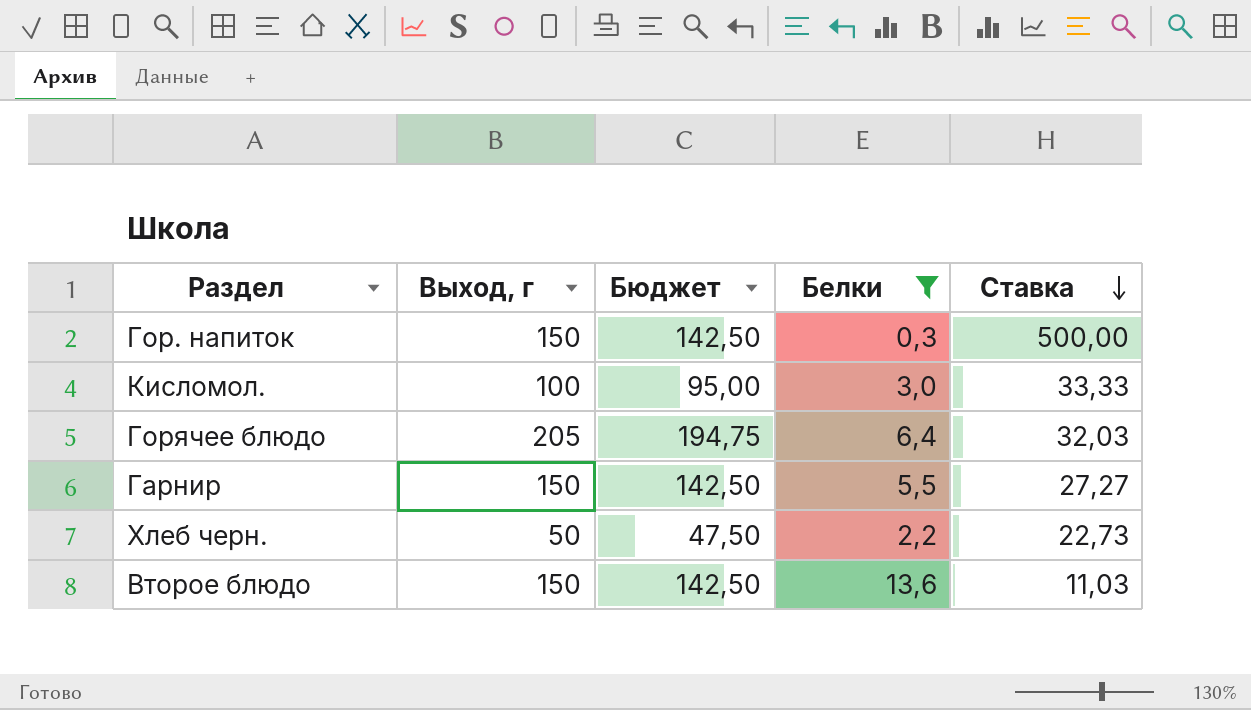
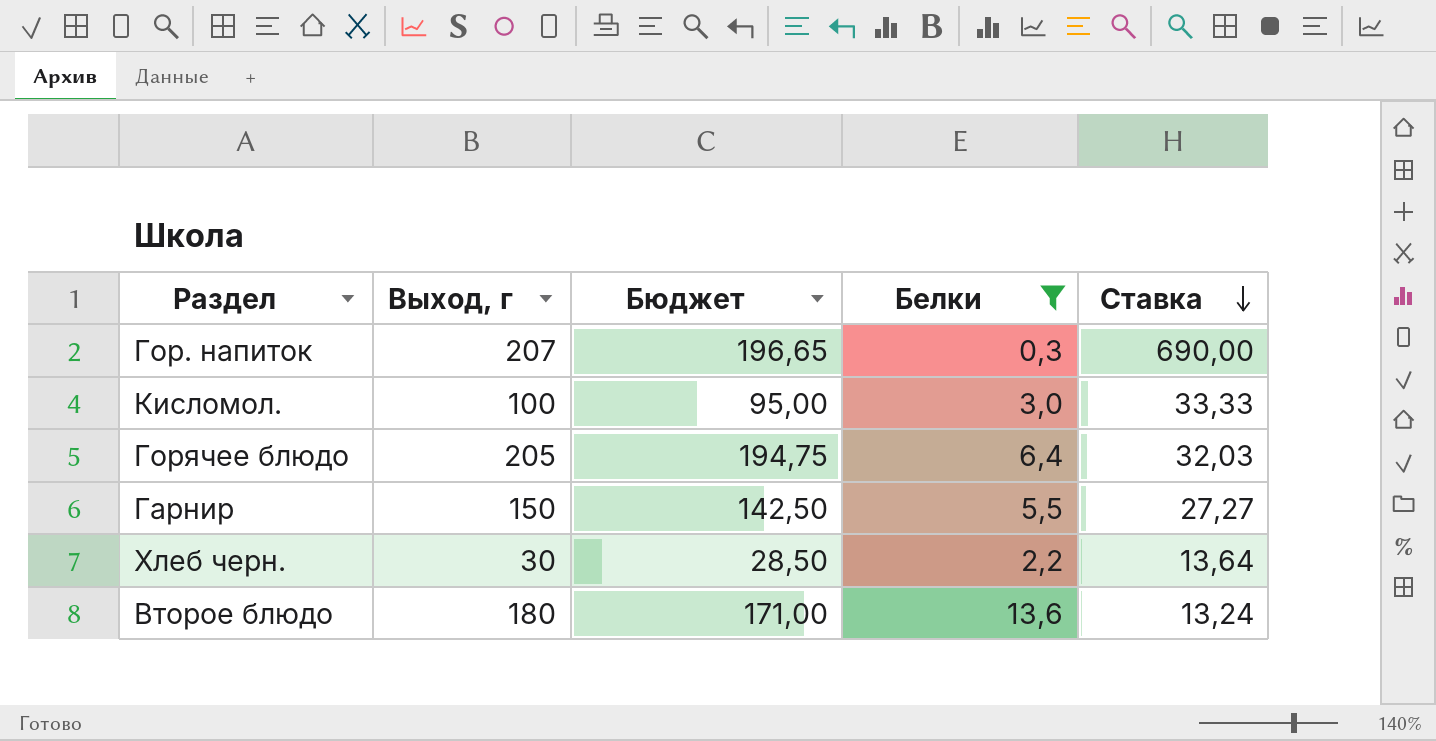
Гор. напиток | Выход, г: 150 -> 207
Гор. напиток | Бюджет: 142,50 -> 196,65
Гор. напиток | Ставка: 500,00 -> 690,00
Хлеб черн. | Выход, г: 50 -> 30
Хлеб черн. | Бюджет: 47,50 -> 28,50
Хлеб черн. | Ставка: 22,73 -> 13,64
Второе блюдо | Выход, г: 150 -> 180
Второе блюдо | Бюджет: 142,50 -> 171,00
Второе блюдо | Ставка: 11,03 -> 13,24

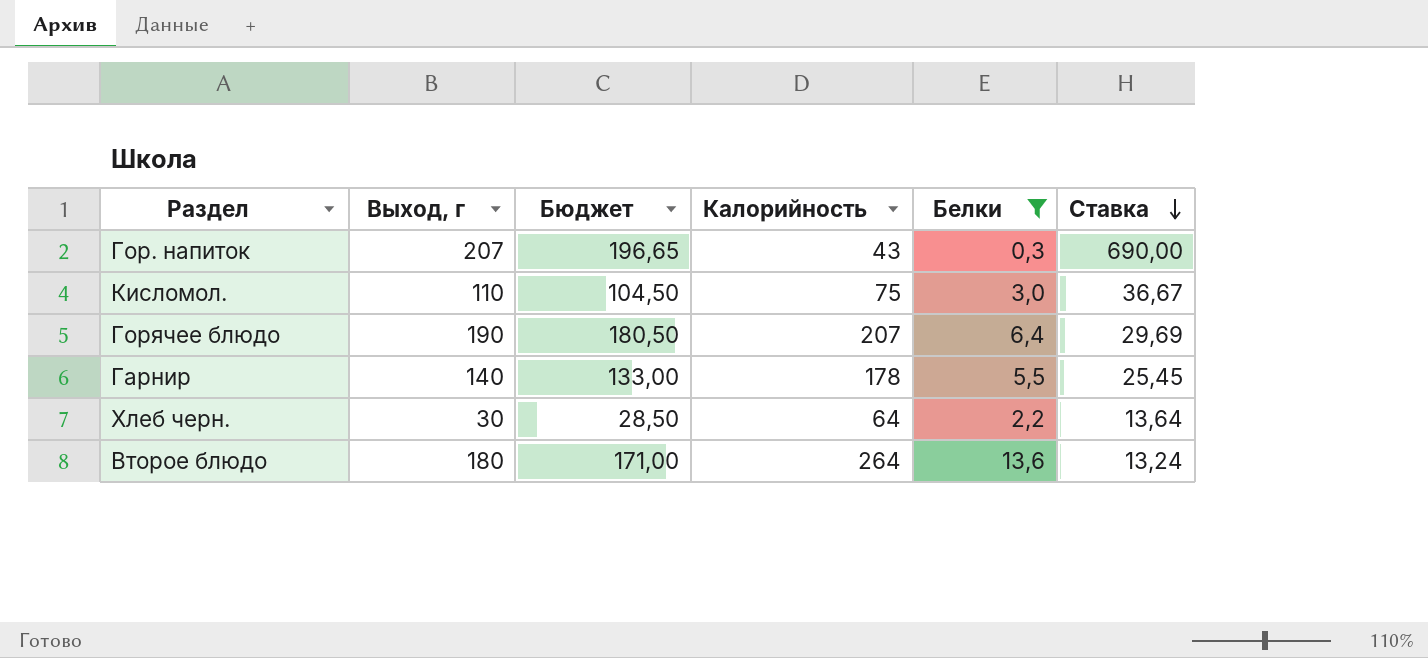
column Калорийность | position: none -> 4
Кисломол. | Выход, г: 100 -> 110
Кисломол. | Бюджет: 95,00 -> 104,50
Кисломол. | Ставка: 33,33 -> 36,67
Горячее блюдо | Выход, г: 205 -> 190
Горячее блюдо | Бюджет: 194,75 -> 180,50
Горячее блюдо | Ставка: 32,03 -> 29,69
Гарнир | Выход, г: 150 -> 140
Гарнир | Бюджет: 142,50 -> 133,00
Гарнир | Ставка: 27,27 -> 25,45

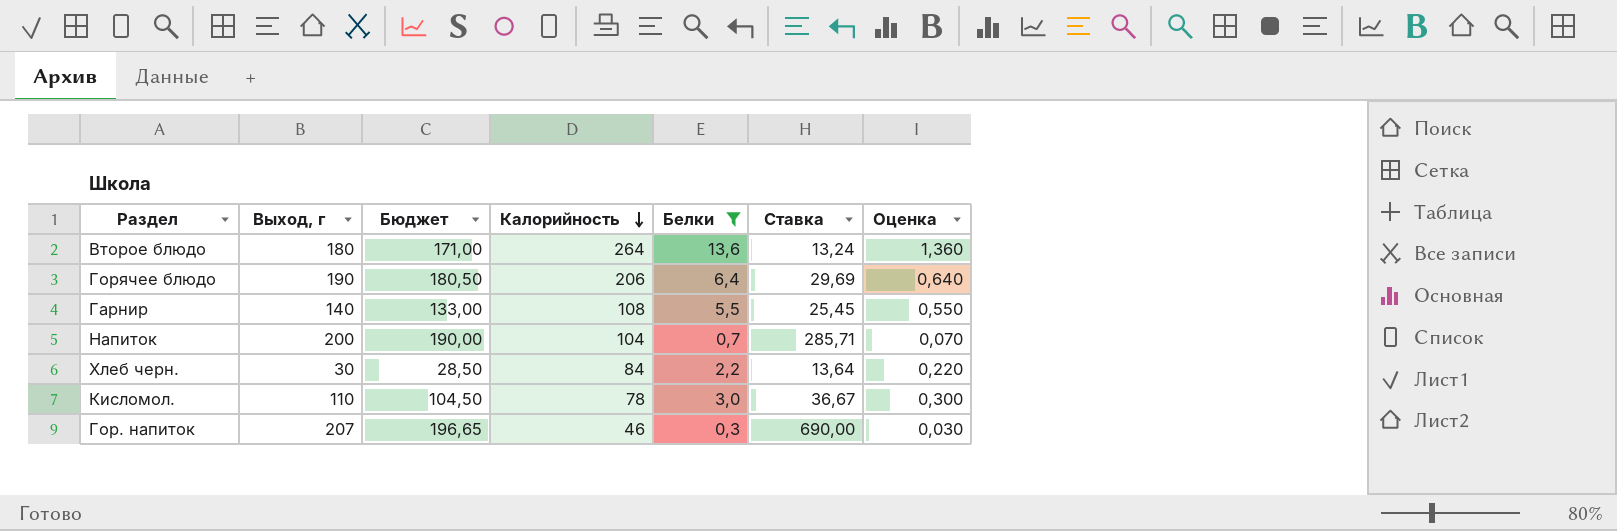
row order: Ставка descending -> Калорийность descending
column Оценка | formula: none -> [Белки] * 0,1
Горячее блюдо | Калорийность: 207 -> 206
Гарнир | Калорийность: 178 -> 108
row Напиток: none -> 200 | 190,00 | 104 | 0,7 | 285,71 | 0,070
Хлеб черн. | Калорийность: 64 -> 84
Кисломол. | Калорийность: 75 -> 78
Гор. напиток | Калорийность: 43 -> 46

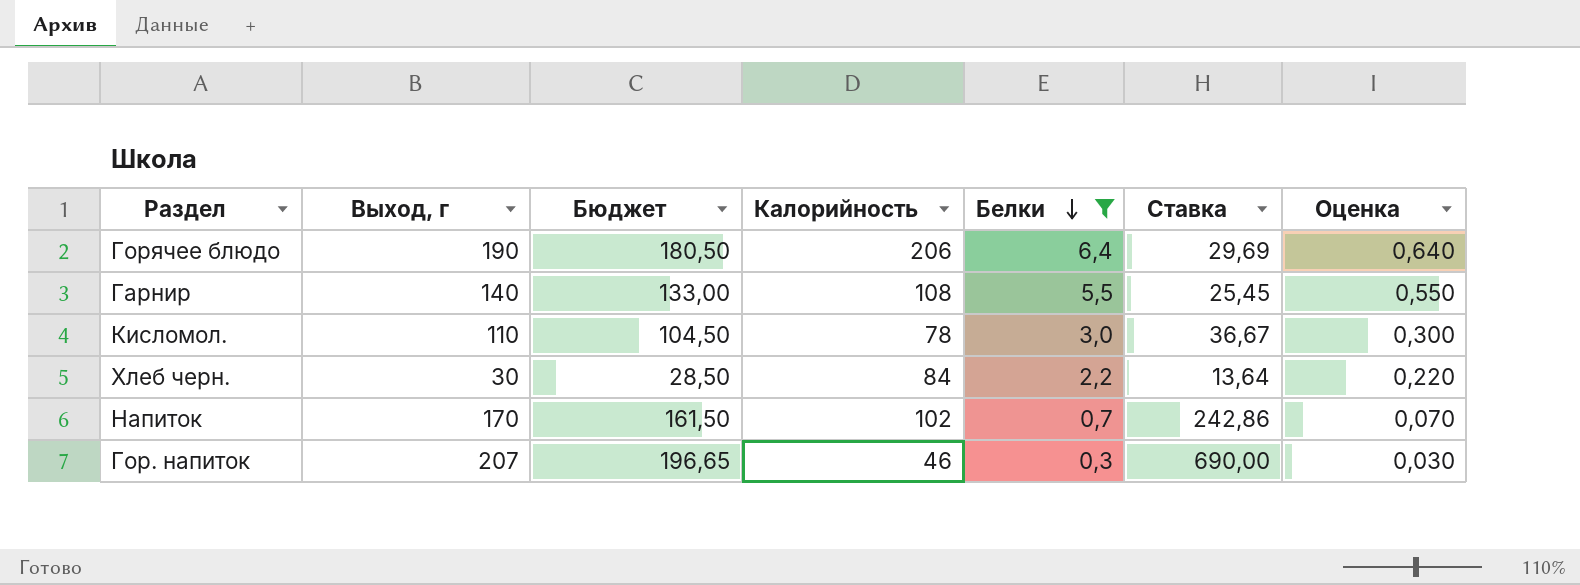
row order: Калорийность descending -> Белки descending
row Второе блюдо: 180 | 171,00 | 264 | 13,6 | 13,24 | 1,360 -> none
Напиток | Выход, г: 200 -> 170
Напиток | Бюджет: 190,00 -> 161,50
Напиток | Калорийность: 104 -> 102
Напиток | Ставка: 285,71 -> 242,86

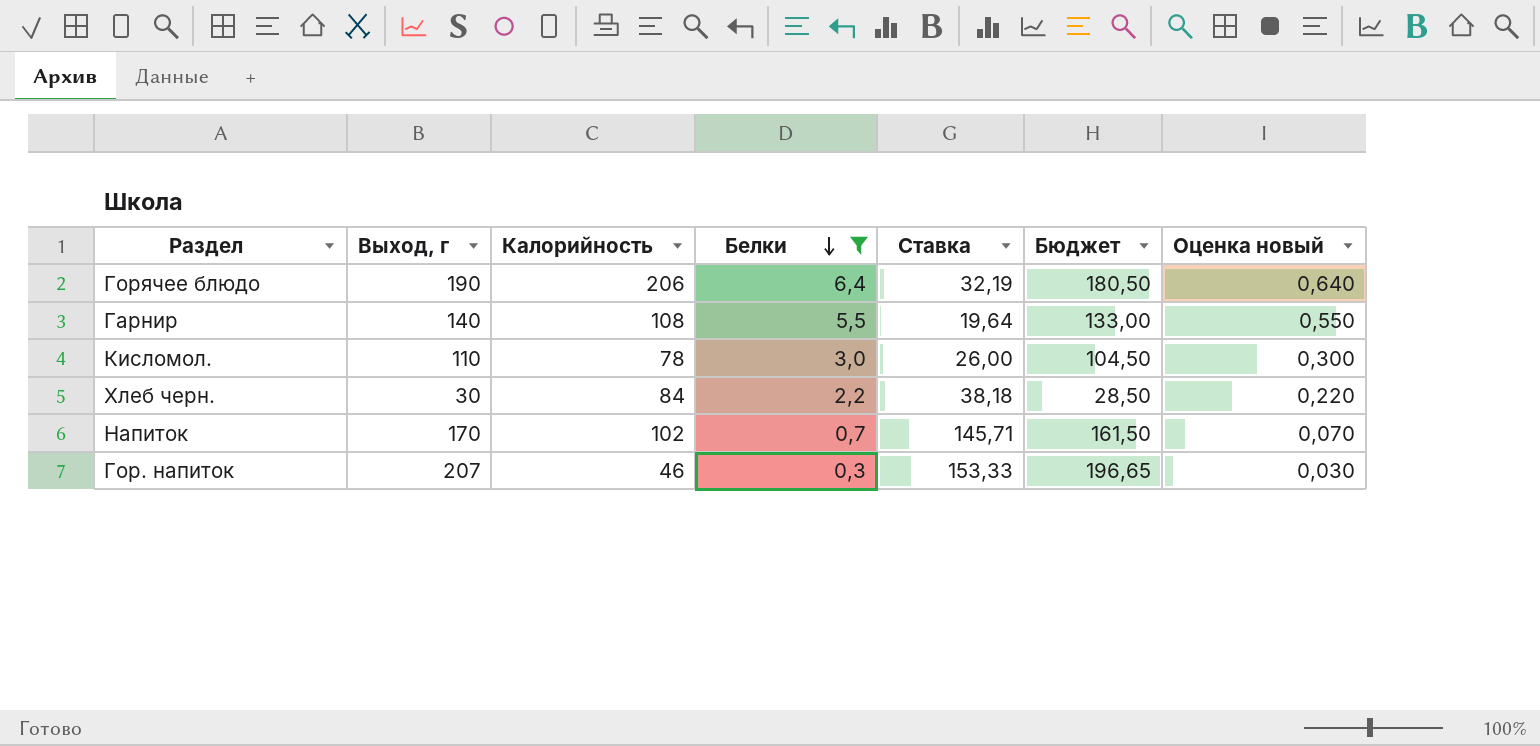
column Ставка | formula: [Выход, г] / [Белки] -> [Калорийность] / [Белки]
column Бюджет | position: 3 -> 6
column name: Оценка -> Оценка новый

